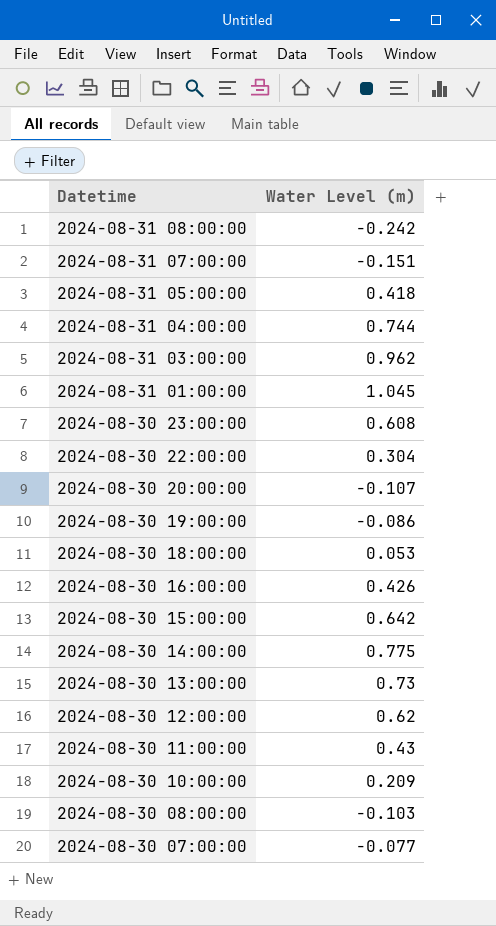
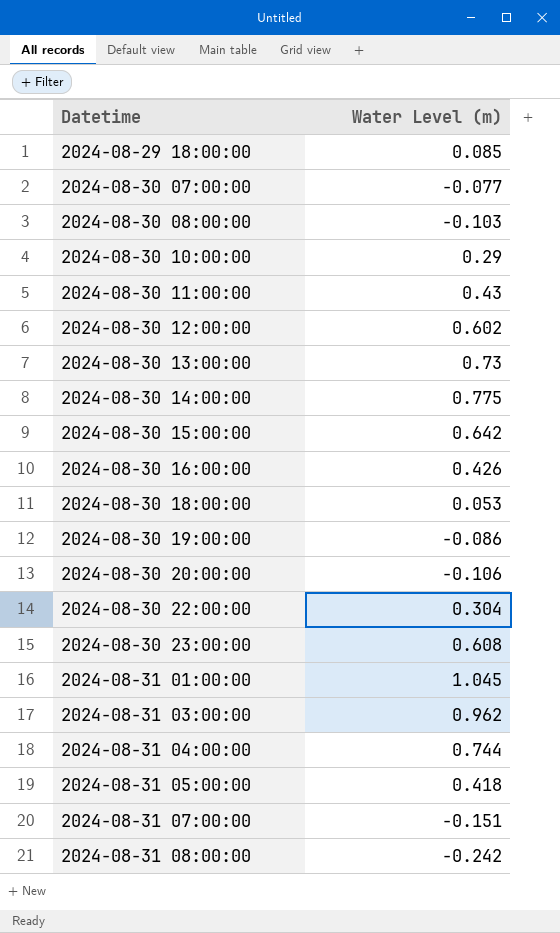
row order: Datetime descending -> Datetime ascending
row 2024-08-29 18:00:00: none -> 0.085
2024-08-30 10:00:00 | Water Level (m): 0.209 -> 0.29
2024-08-30 12:00:00 | Water Level (m): 0.62 -> 0.602
2024-08-30 20:00:00 | Water Level (m): -0.107 -> -0.106

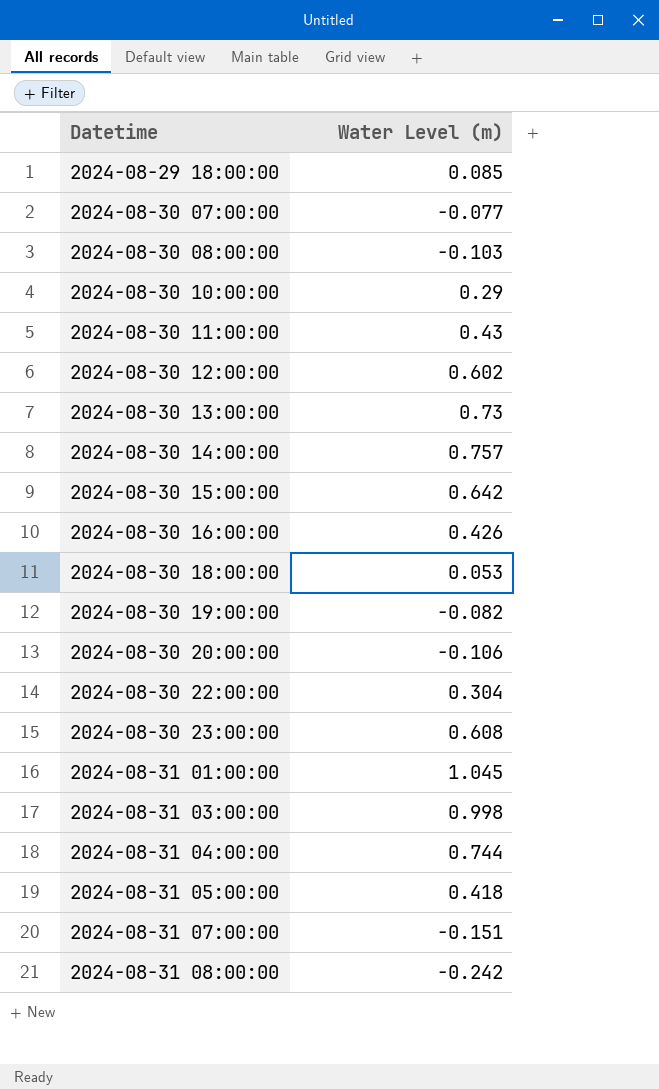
2024-08-30 14:00:00 | Water Level (m): 0.775 -> 0.757
2024-08-30 19:00:00 | Water Level (m): -0.086 -> -0.082
2024-08-31 03:00:00 | Water Level (m): 0.962 -> 0.998

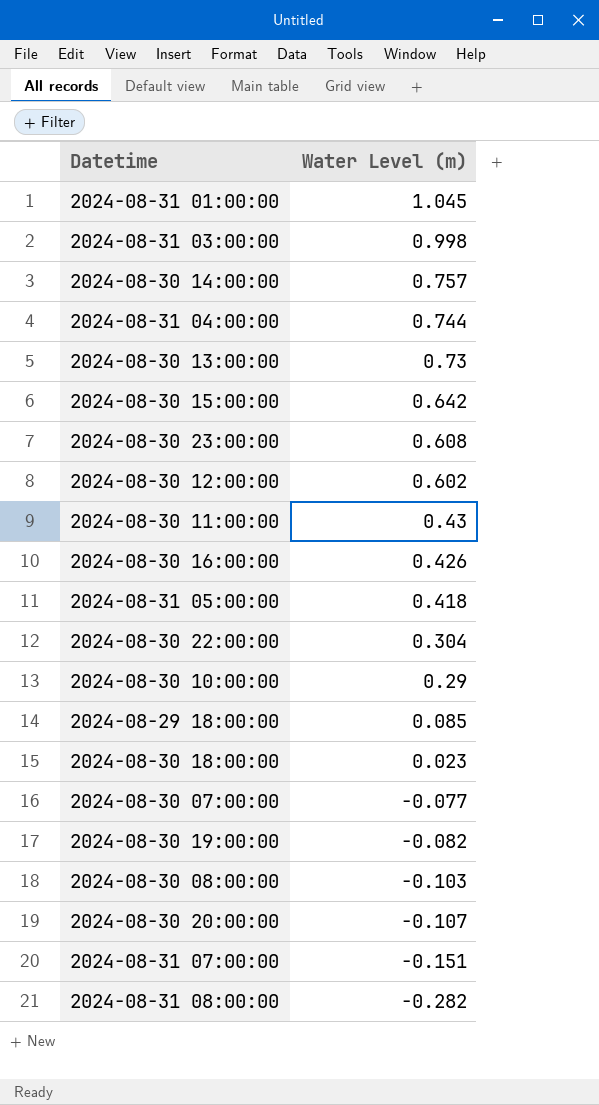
row order: Datetime ascending -> Water Level (m) descending
2024-08-30 18:00:00 | Water Level (m): 0.053 -> 0.023
2024-08-30 20:00:00 | Water Level (m): -0.106 -> -0.107
2024-08-31 08:00:00 | Water Level (m): -0.242 -> -0.282

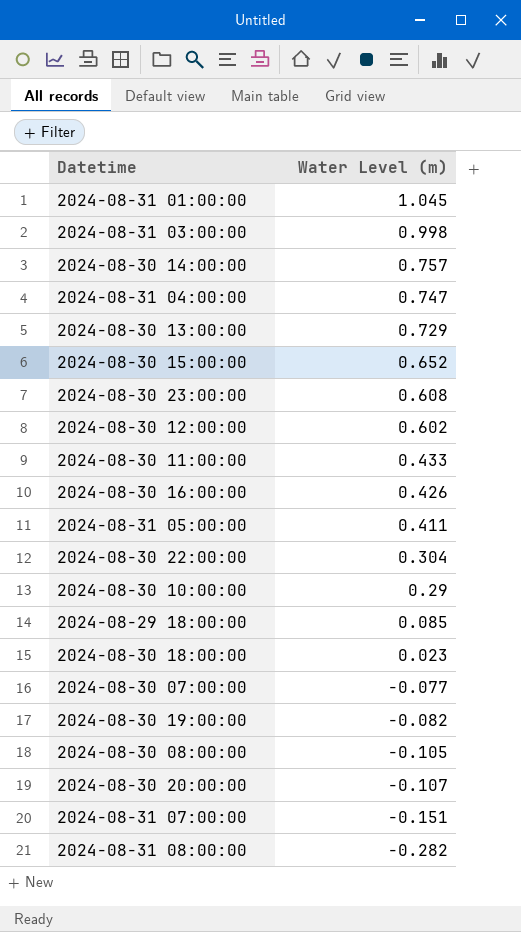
2024-08-31 04:00:00 | Water Level (m): 0.744 -> 0.747
2024-08-30 13:00:00 | Water Level (m): 0.73 -> 0.729
2024-08-30 15:00:00 | Water Level (m): 0.642 -> 0.652
2024-08-30 11:00:00 | Water Level (m): 0.43 -> 0.433
2024-08-31 05:00:00 | Water Level (m): 0.418 -> 0.411
2024-08-30 08:00:00 | Water Level (m): -0.103 -> -0.105

